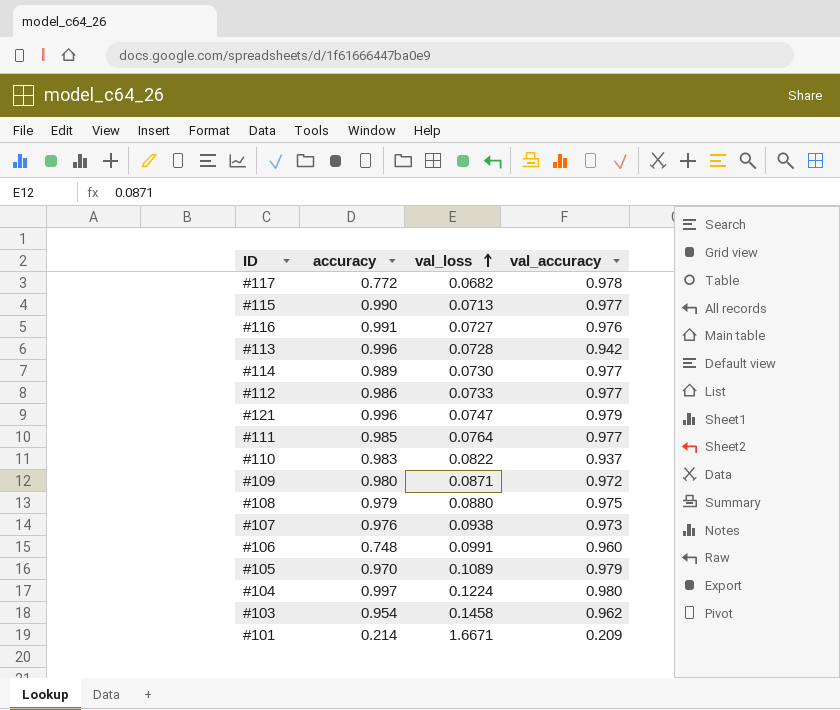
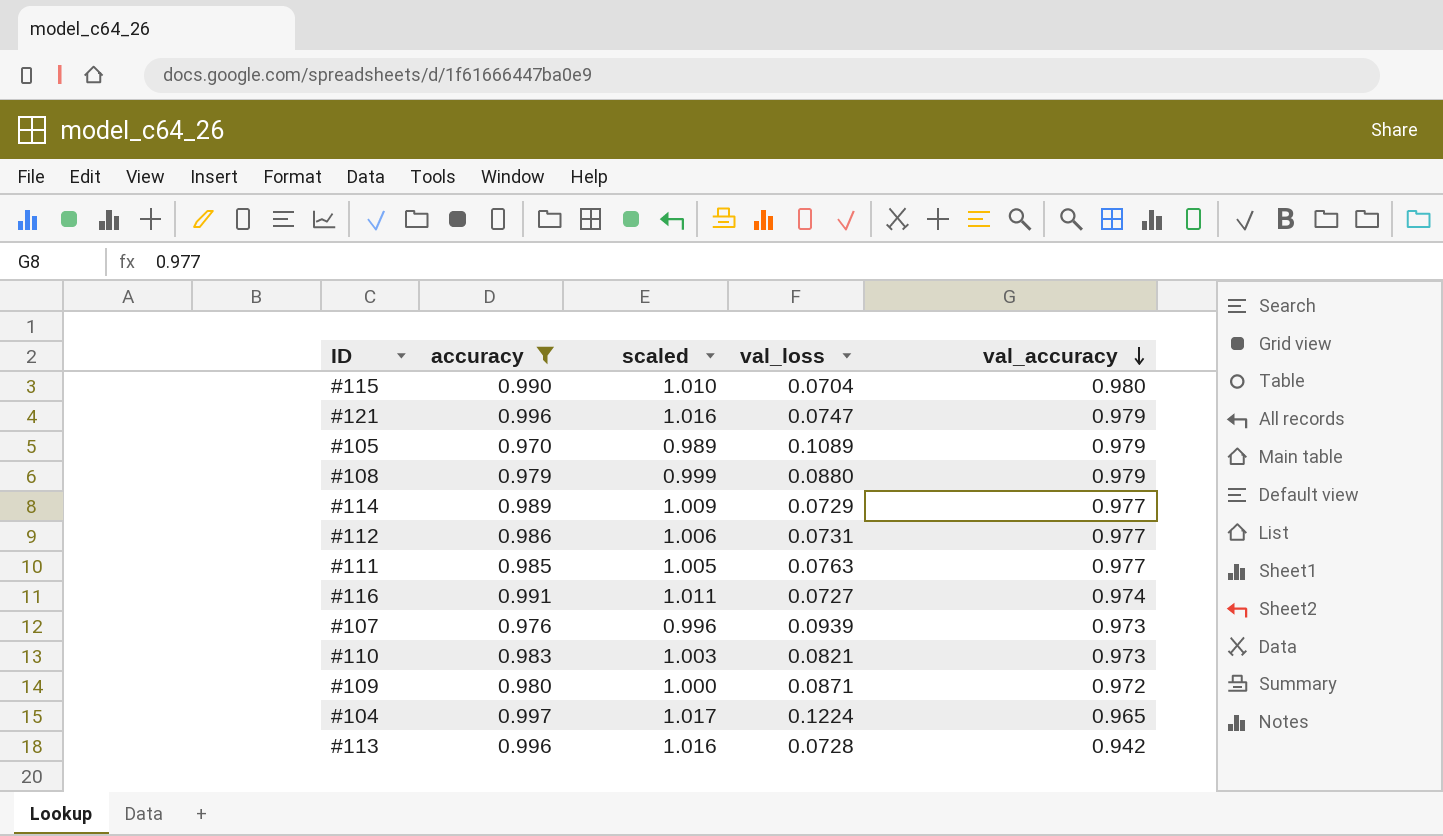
filter: none -> accuracy >= 0.970
row order: val_loss ascending -> val_accuracy descending
column scaled | formula: none -> [accuracy] * 1.02
#115 | val_loss: 0.0713 -> 0.0704
#115 | val_accuracy: 0.977 -> 0.980
#108 | val_accuracy: 0.975 -> 0.979
#114 | val_loss: 0.0730 -> 0.0729
#112 | val_loss: 0.0733 -> 0.0731
#111 | val_loss: 0.0764 -> 0.0763
#116 | val_accuracy: 0.976 -> 0.974
#107 | val_loss: 0.0938 -> 0.0939
#110 | val_loss: 0.0822 -> 0.0821
#110 | val_accuracy: 0.937 -> 0.973
#104 | val_accuracy: 0.980 -> 0.965

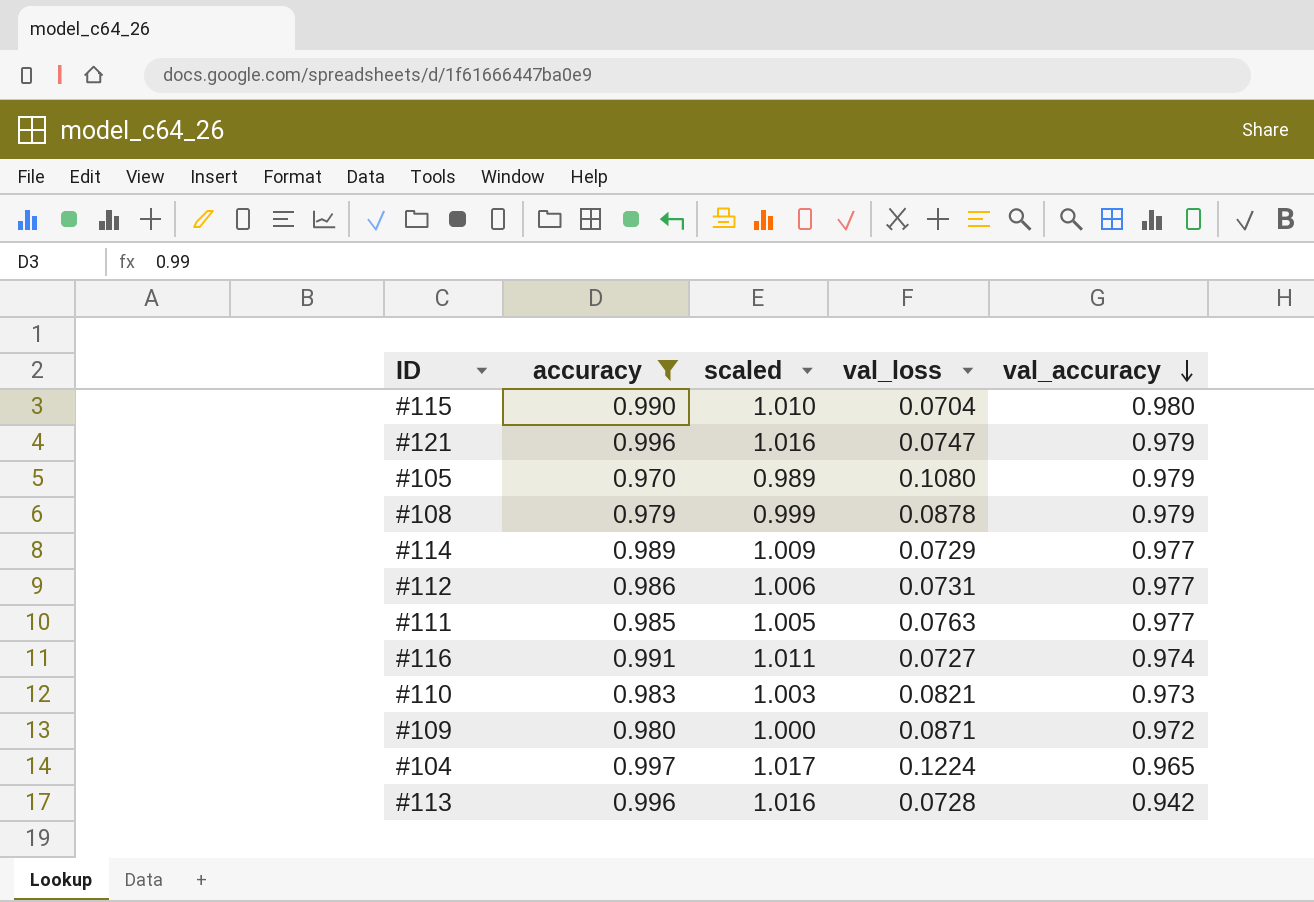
row #107: 0.976 | 0.996 | 0.0939 | 0.973 -> none
#105 | val_loss: 0.1089 -> 0.1080
#108 | val_loss: 0.0880 -> 0.0878

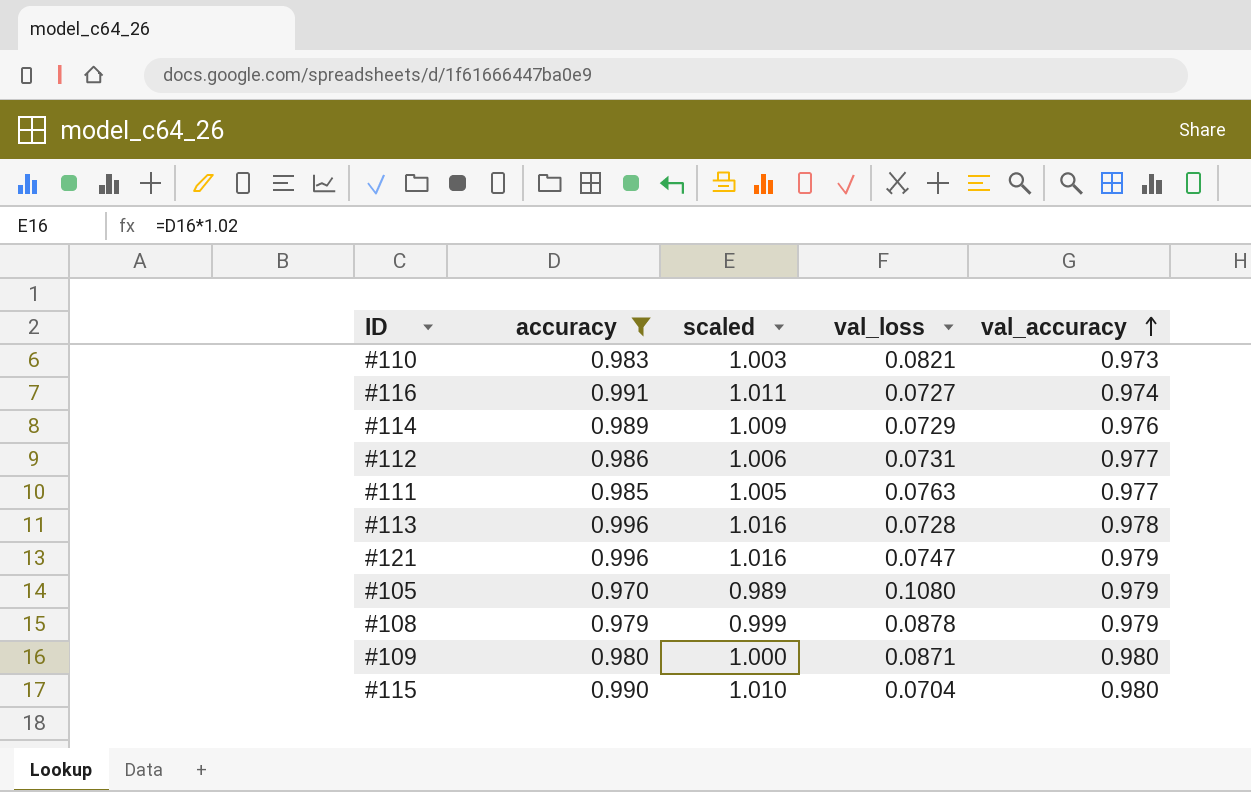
row order: val_accuracy descending -> val_accuracy ascending
row #104: 0.997 | 1.017 | 0.1224 | 0.965 -> none
#114 | val_accuracy: 0.977 -> 0.976
#113 | val_accuracy: 0.942 -> 0.978
#109 | val_accuracy: 0.972 -> 0.980

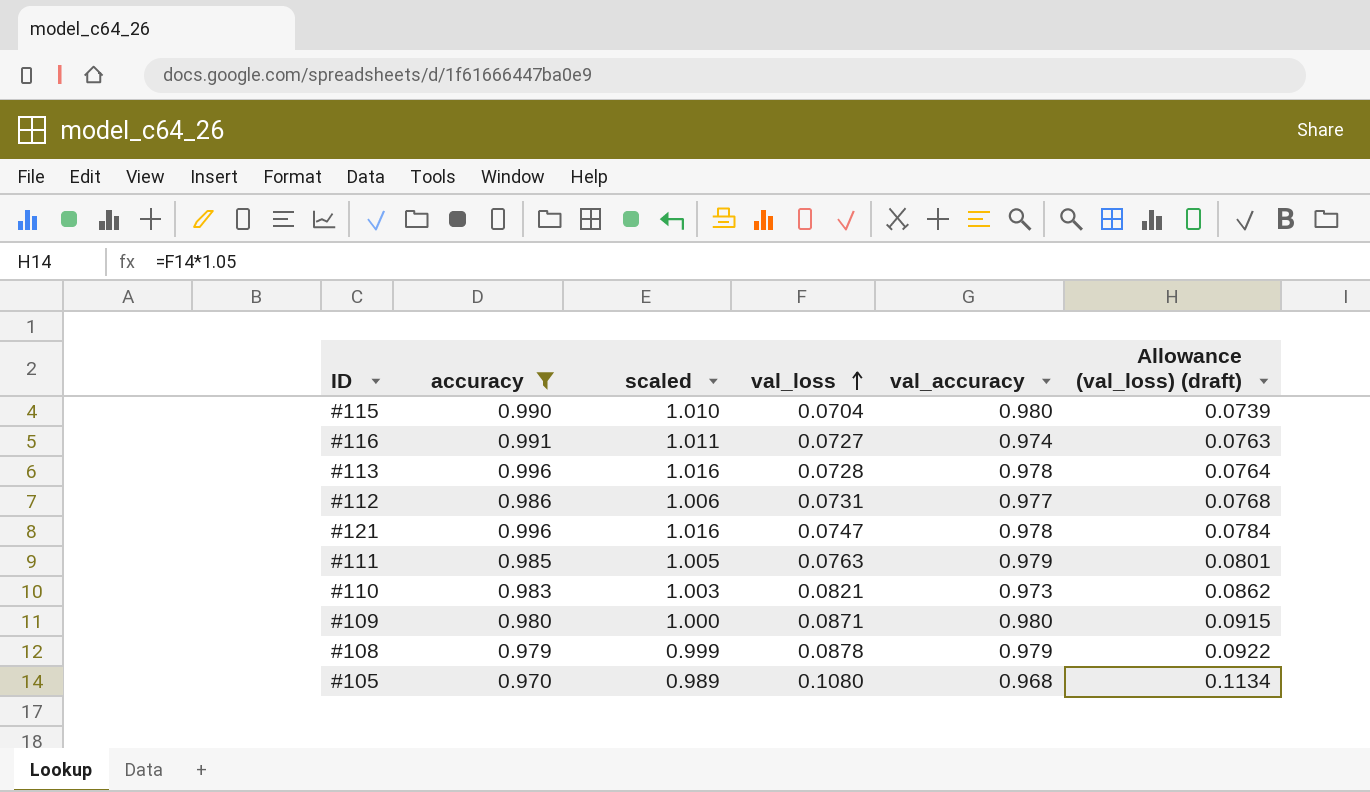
row order: val_accuracy ascending -> val_loss ascending
column Allowance (val_loss) (draft) | formula: none -> [val_loss] * 1.05
row #114: 0.989 | 1.009 | 0.0729 | 0.976 -> none
#121 | val_accuracy: 0.979 -> 0.978
#111 | val_accuracy: 0.977 -> 0.979
#105 | val_accuracy: 0.979 -> 0.968

